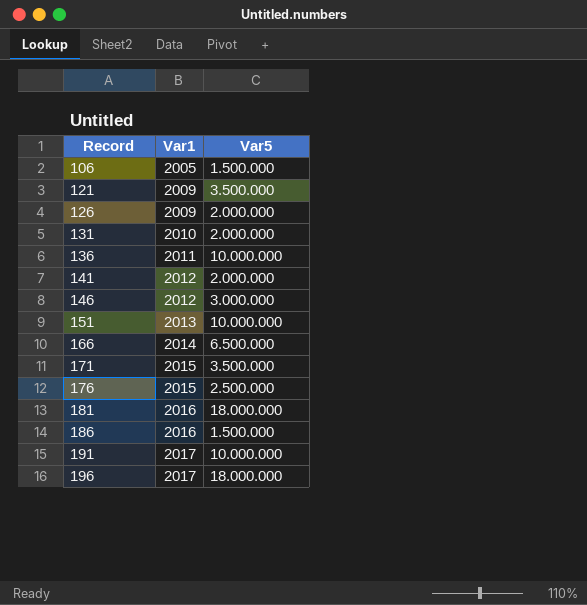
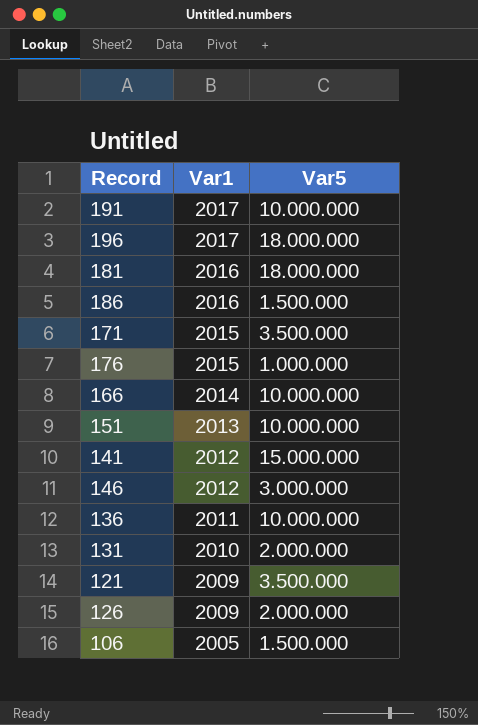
row order: Record ascending -> Var1 descending
176 | Var5: 2.500.000 -> 1.000.000
166 | Var5: 6.500.000 -> 10.000.000
141 | Var5: 2.000.000 -> 15.000.000

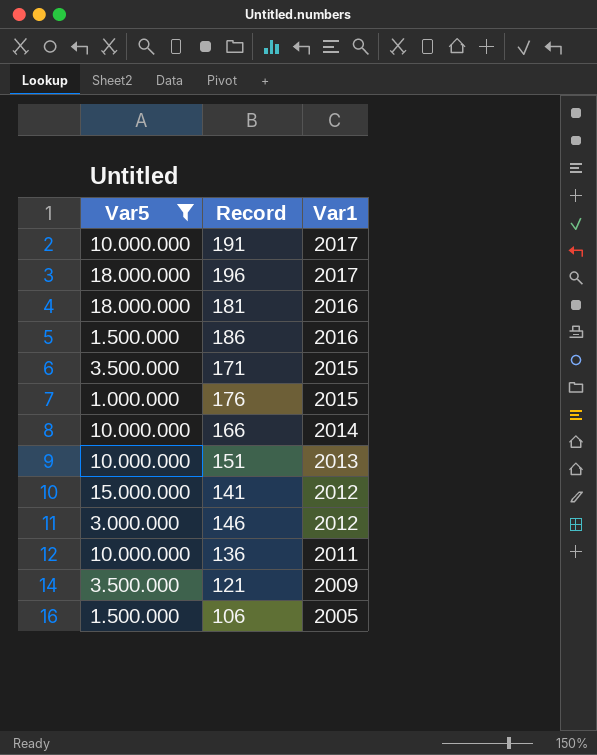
filter: none -> Var5 != 2.000.000
column Var5 | position: 3 -> 1

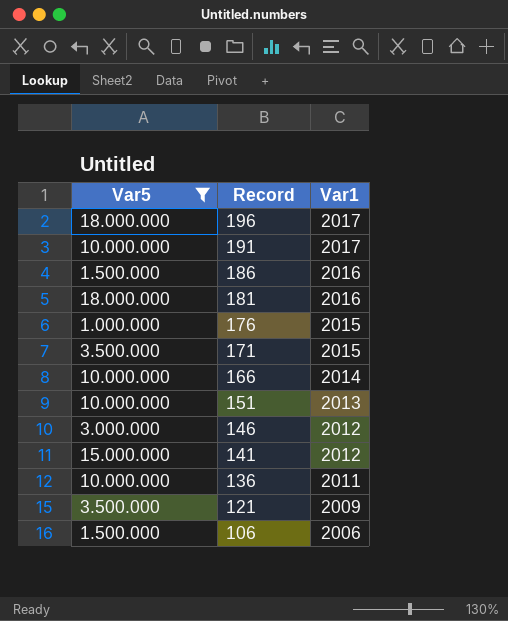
row order: Var1 descending -> Record descending
106 | Var1: 2005 -> 2006

